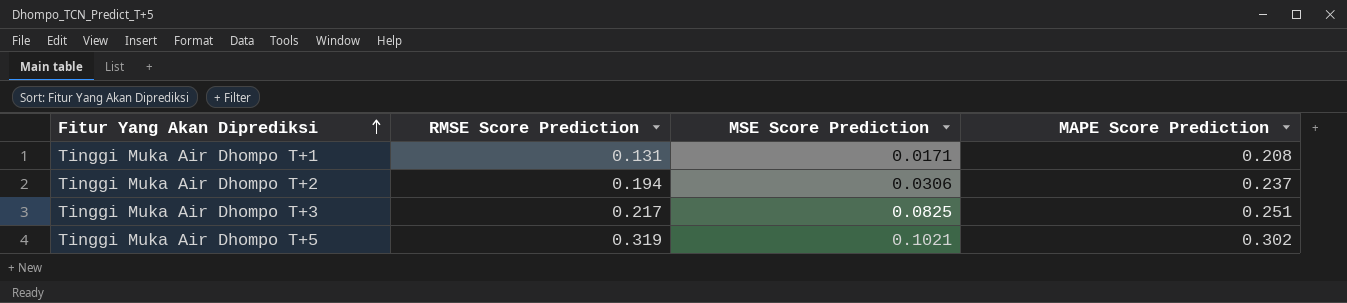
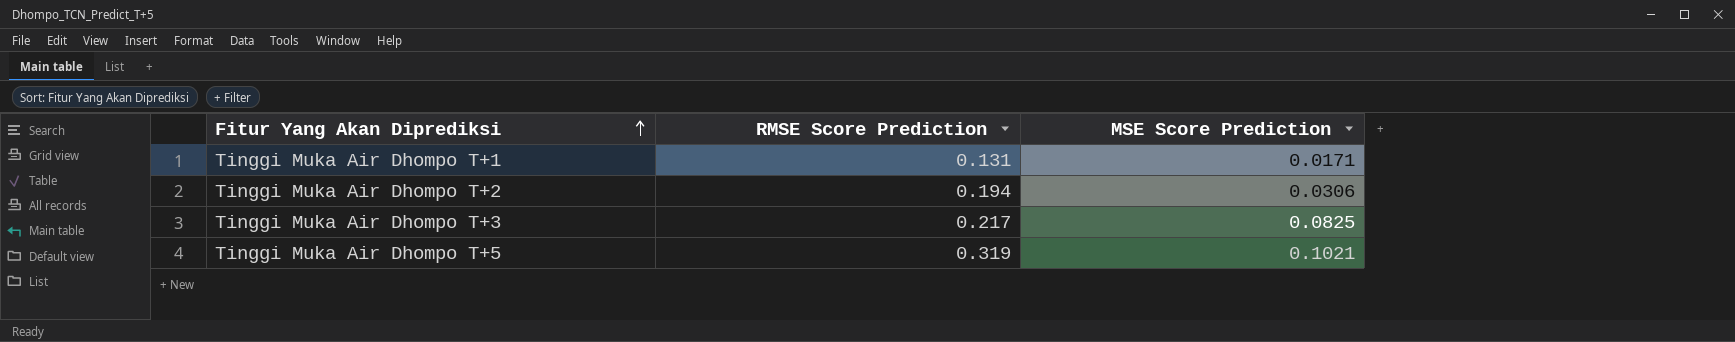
column MAPE Score Prediction | position: 4 -> none

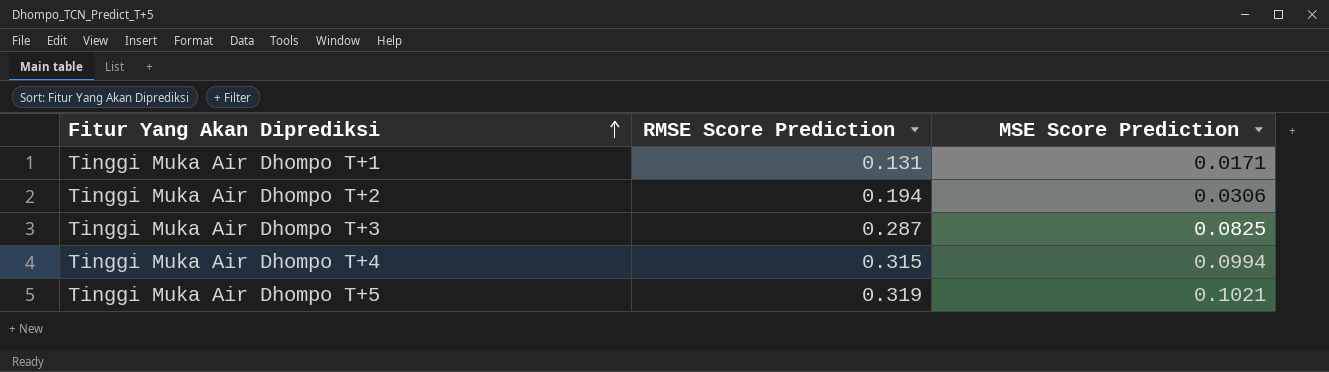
Tinggi Muka Air Dhompo T+3 | RMSE Score Prediction: 0.217 -> 0.287
row Tinggi Muka Air Dhompo T+4: none -> 0.315 | 0.0994

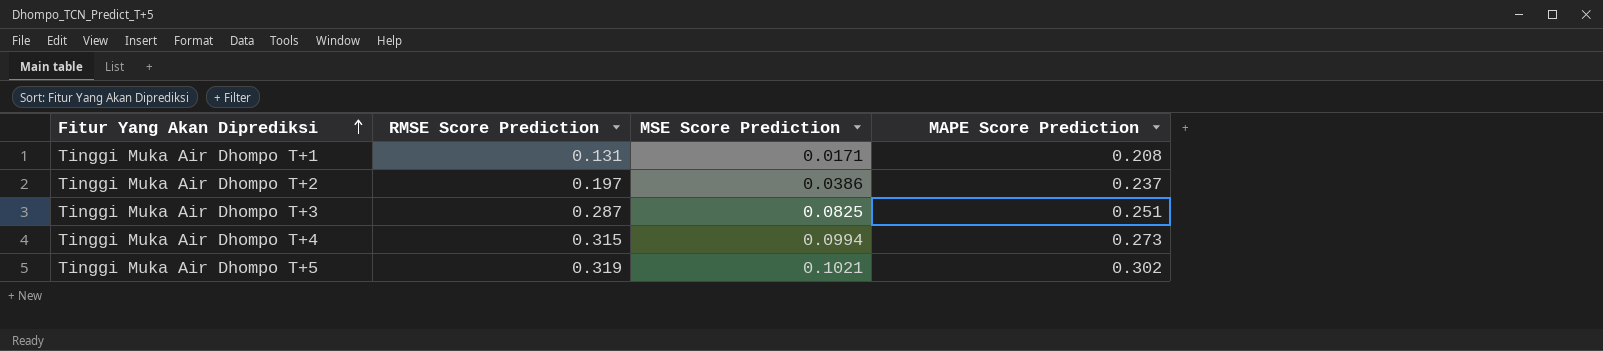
column MAPE Score Prediction | position: none -> 4
Tinggi Muka Air Dhompo T+2 | RMSE Score Prediction: 0.194 -> 0.197
Tinggi Muka Air Dhompo T+2 | MSE Score Prediction: 0.0306 -> 0.0386

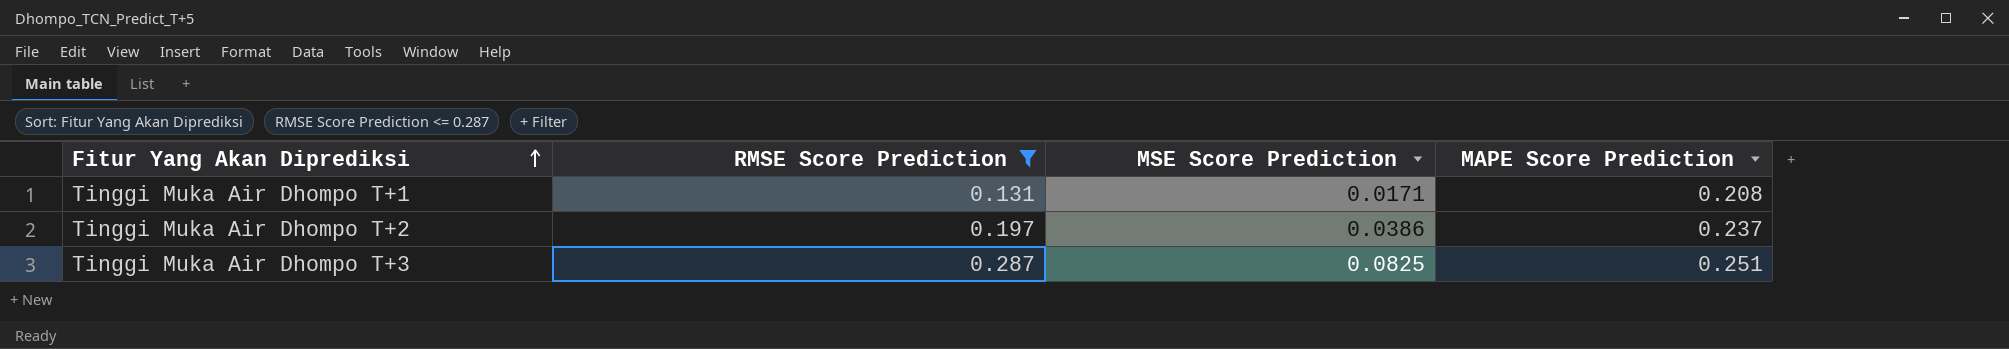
filter: none -> RMSE Score Prediction <= 0.287

